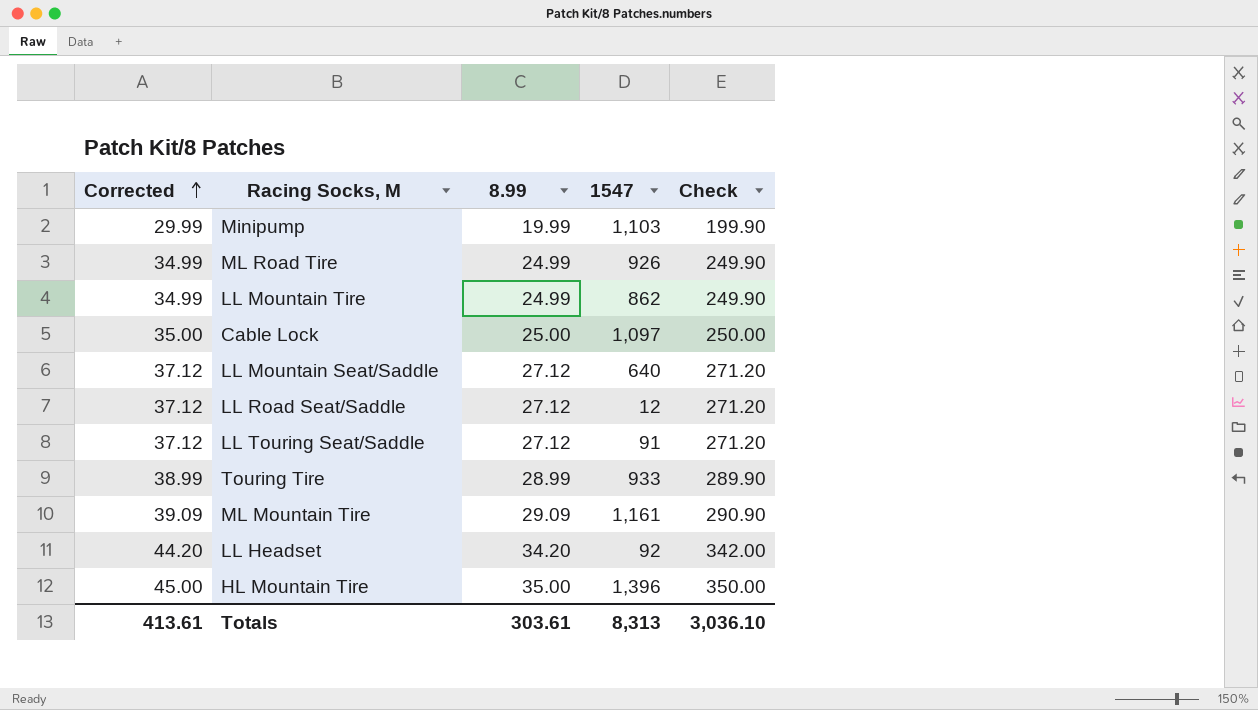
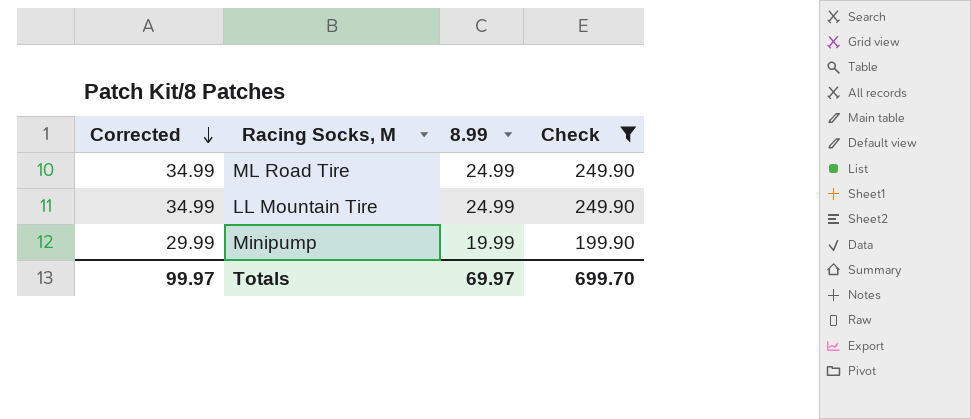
filter: none -> Check <= 249.90
row order: Corrected ascending -> Corrected descending
column 1547 | position: 4 -> none
Totals | Corrected: 413.61 -> 99.97
Totals | 8.99: 303.61 -> 69.97
Totals | Check: 3,036.10 -> 699.70

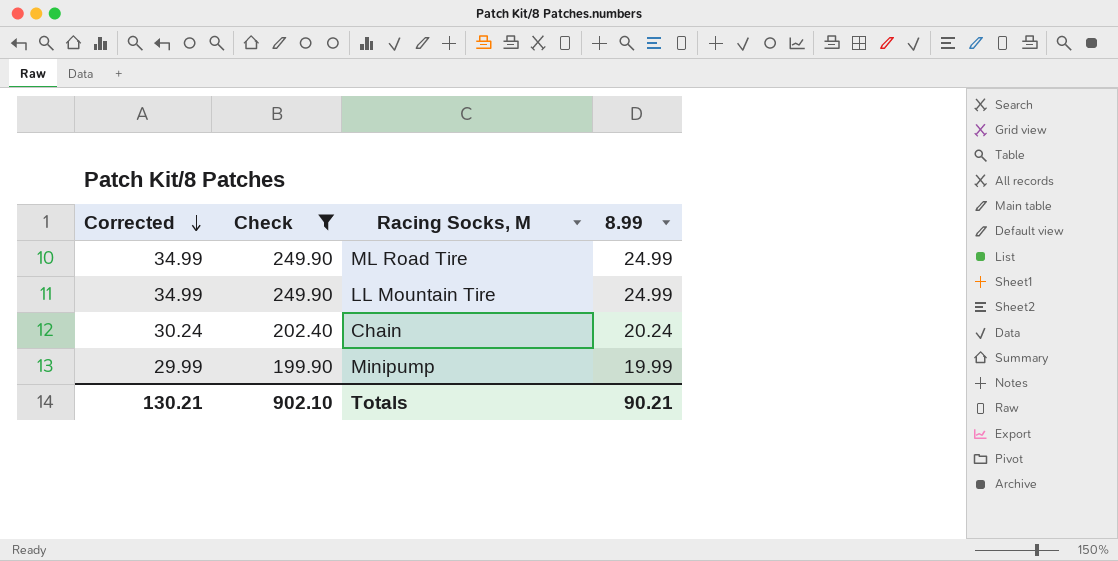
column Check | position: 4 -> 2
row Chain: none -> 30.24 | 202.40 | 20.24
Totals | Corrected: 99.97 -> 130.21
Totals | Check: 699.70 -> 902.10
Totals | 8.99: 69.97 -> 90.21

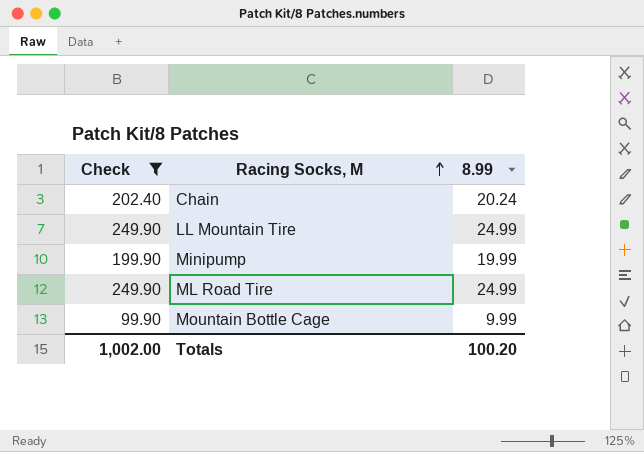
row order: Corrected descending -> Racing Socks, M ascending
column Corrected | formula: [8.99] + 10 -> none
row Mountain Bottle Cage: none -> 99.90 | 9.99
Totals | Check: 902.10 -> 1,002.00
Totals | 8.99: 90.21 -> 100.20

